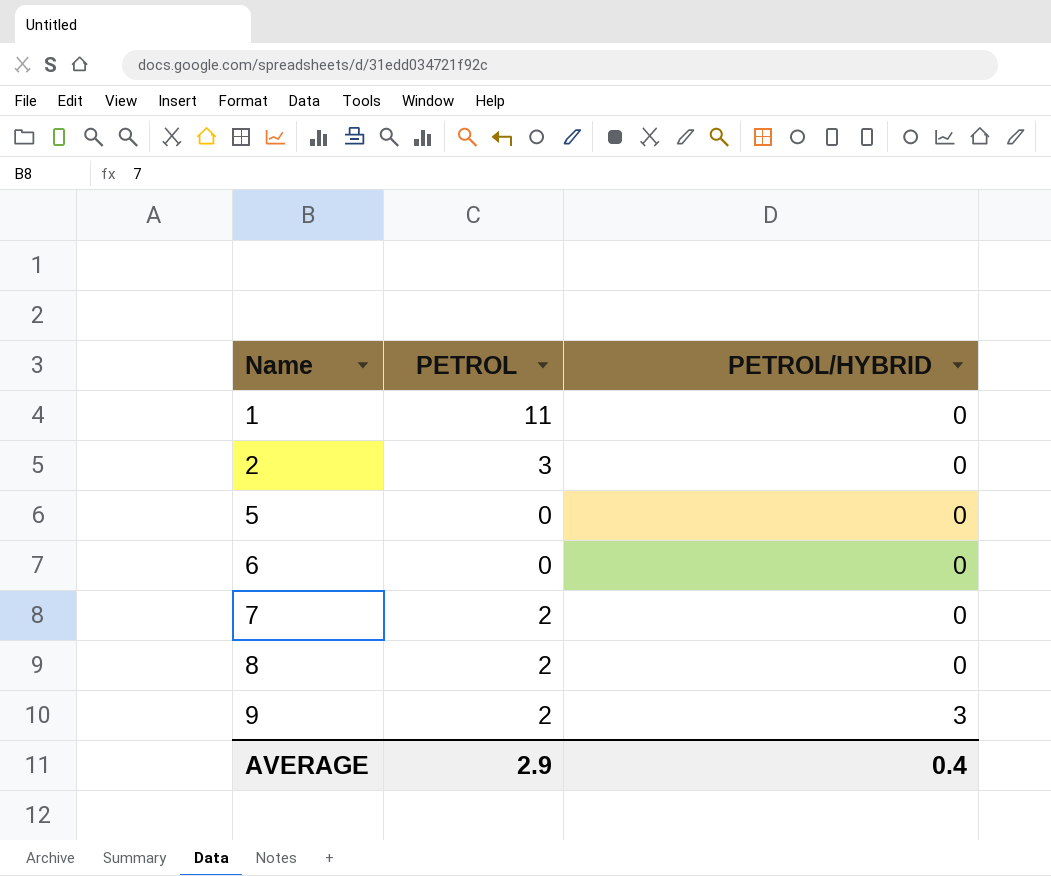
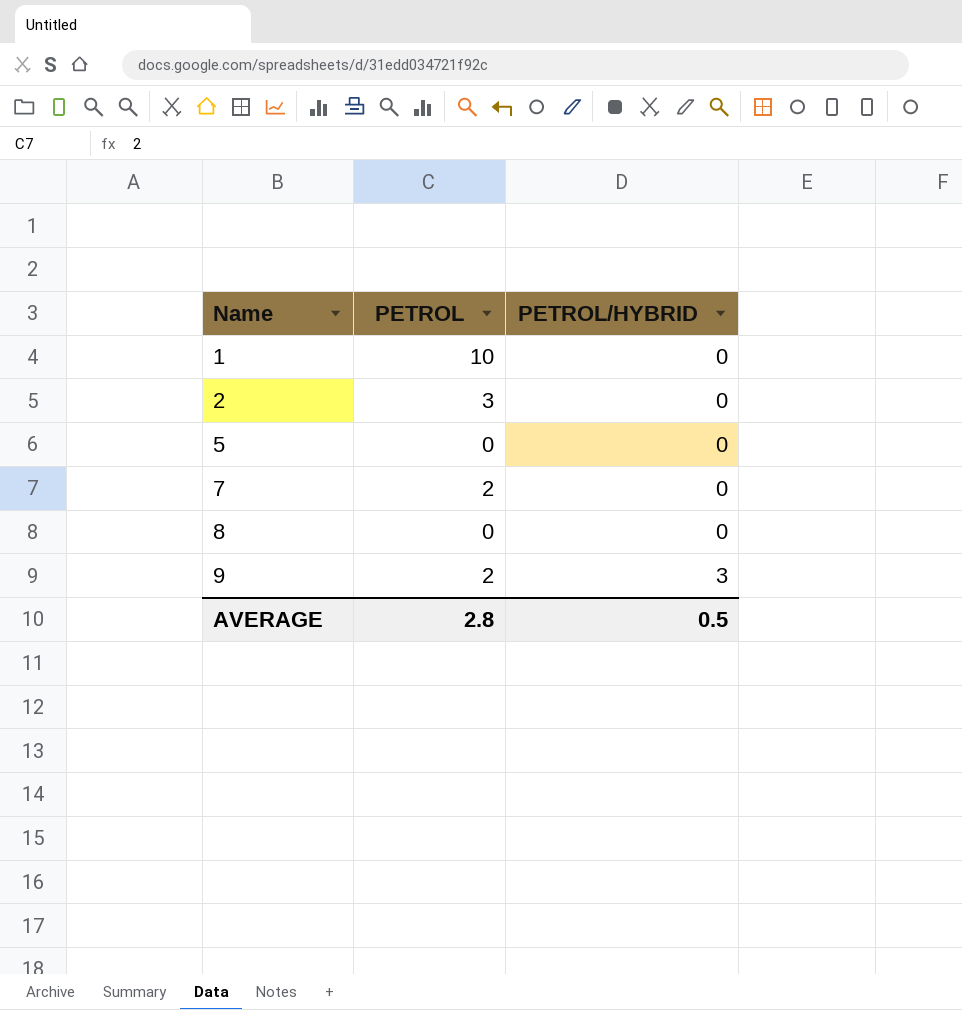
row 6: 0 | 0 -> none
1 | PETROL: 11 -> 10
8 | PETROL: 2 -> 0
AVERAGE | PETROL: 2.9 -> 2.8
AVERAGE | PETROL/HYBRID: 0.4 -> 0.5

